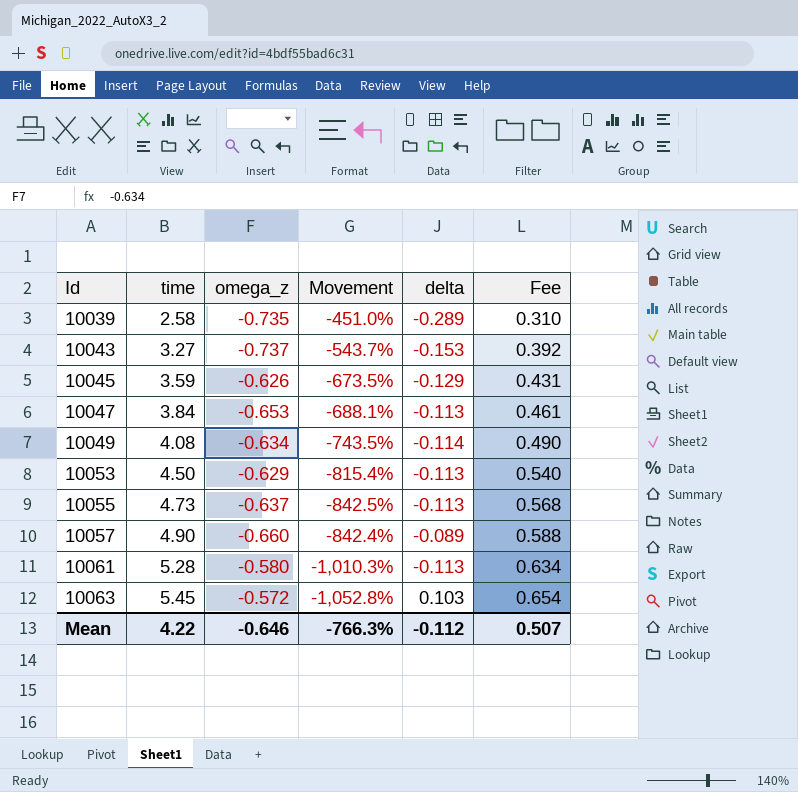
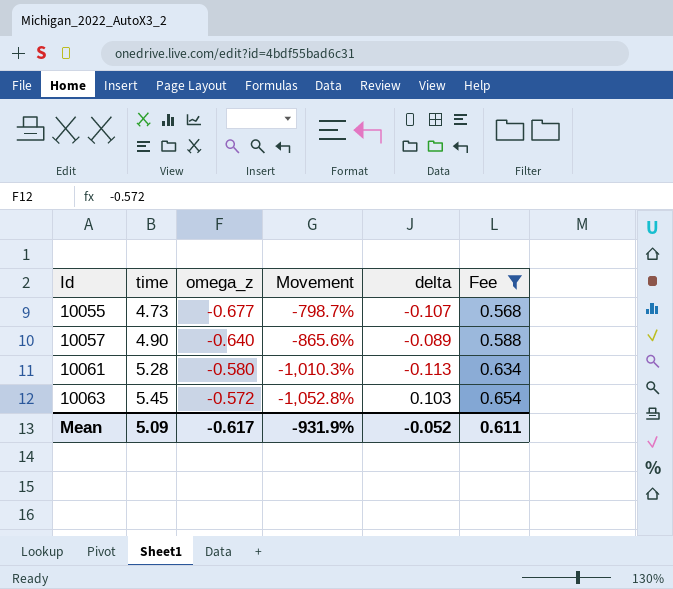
filter: none -> Fee >= 0.568
10055 | omega_z: -0.637 -> -0.677
10055 | Movement: -842.5% -> -798.7%
10055 | delta: -0.113 -> -0.107
10057 | omega_z: -0.660 -> -0.640
10057 | Movement: -842.4% -> -865.6%
Mean | time: 4.22 -> 5.09
Mean | omega_z: -0.646 -> -0.617
Mean | Movement: -766.3% -> -931.9%
Mean | delta: -0.112 -> -0.052
Mean | Fee: 0.507 -> 0.611

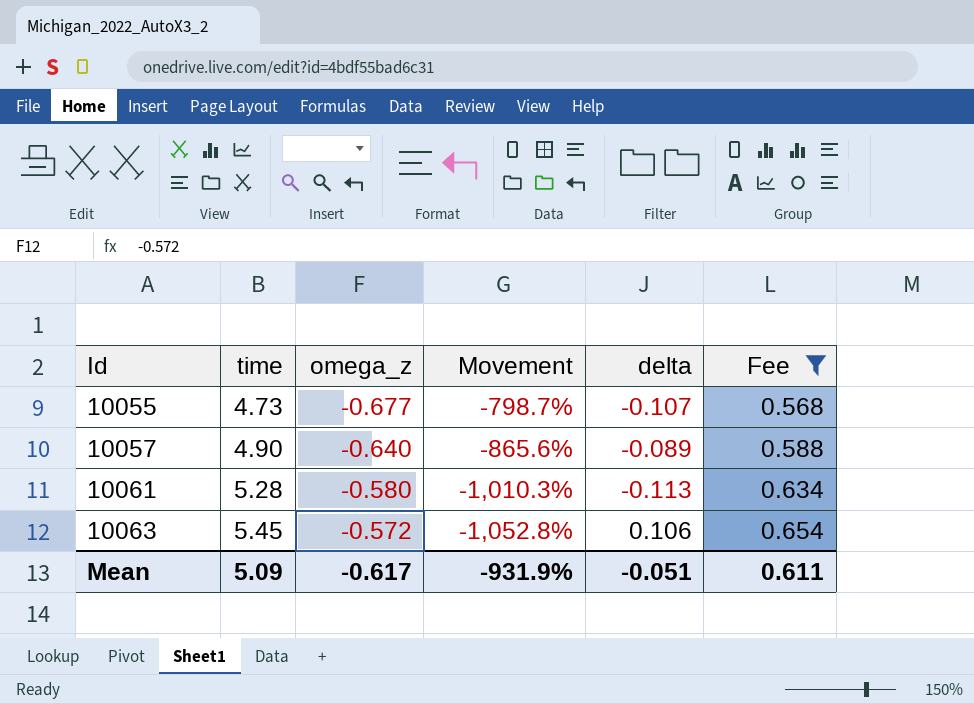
10063 | delta: 0.103 -> 0.106
Mean | delta: -0.052 -> -0.051

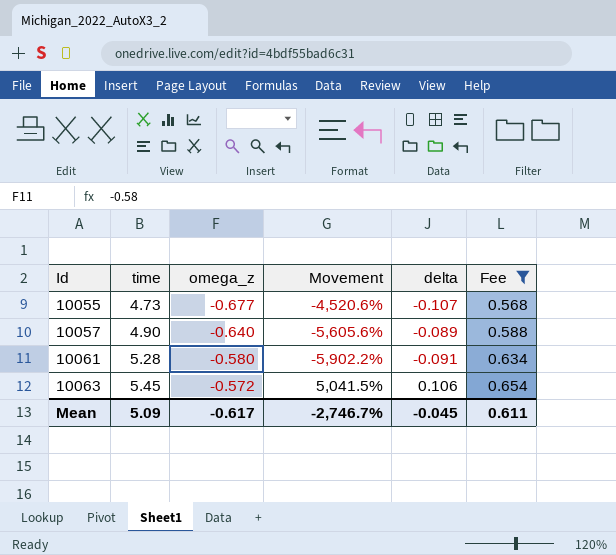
column Movement | formula: ([time] - [omega_z]) / [omega_z] -> ([time] - [delta]) / [delta]
10061 | delta: -0.113 -> -0.091
Mean | Movement: -931.9% -> -2,746.7%
Mean | delta: -0.051 -> -0.045

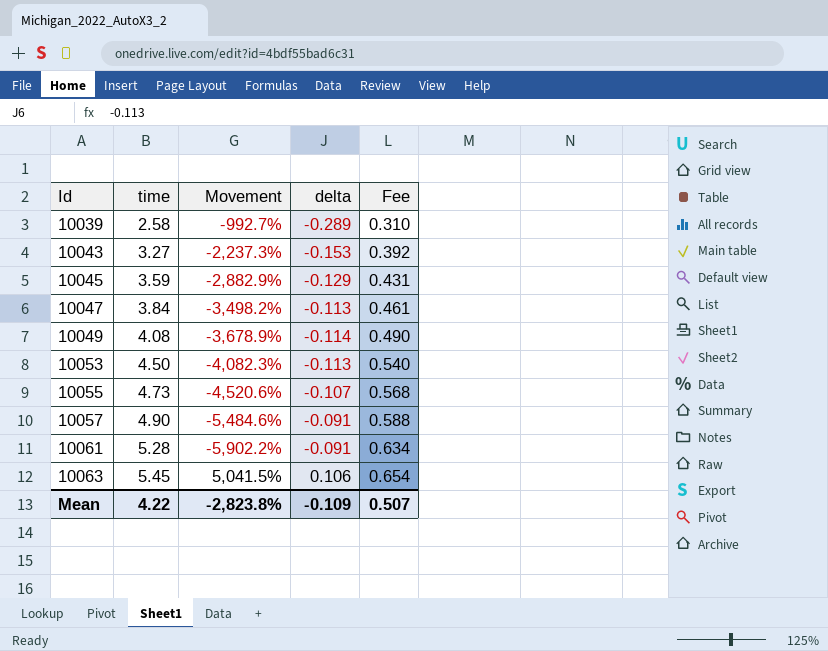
filter: Fee >= 0.568 -> none
column omega_z | position: 3 -> none
10057 | Movement: -5,605.6% -> -5,484.6%
10057 | delta: -0.089 -> -0.091
Mean | time: 5.09 -> 4.22
Mean | Movement: -2,746.7% -> -2,823.8%
Mean | delta: -0.045 -> -0.109
Mean | Fee: 0.611 -> 0.507

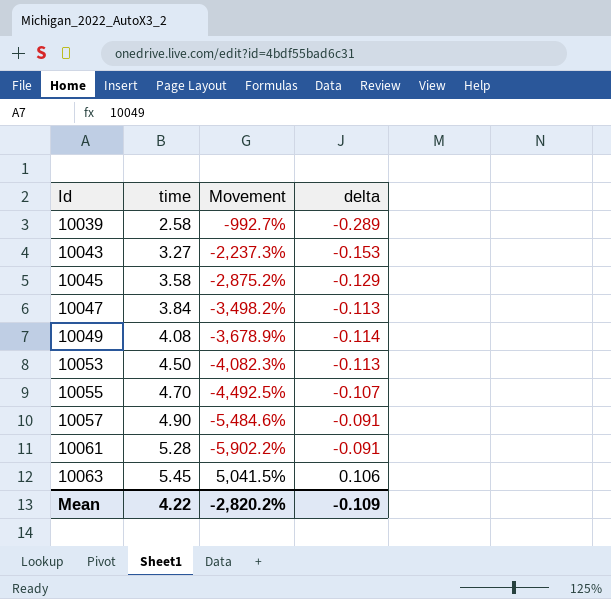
column Fee | formula: [time] * 0.12 -> none
10045 | time: 3.59 -> 3.58
10045 | Movement: -2,882.9% -> -2,875.2%
10055 | time: 4.73 -> 4.70
10055 | Movement: -4,520.6% -> -4,492.5%
Mean | Movement: -2,823.8% -> -2,820.2%

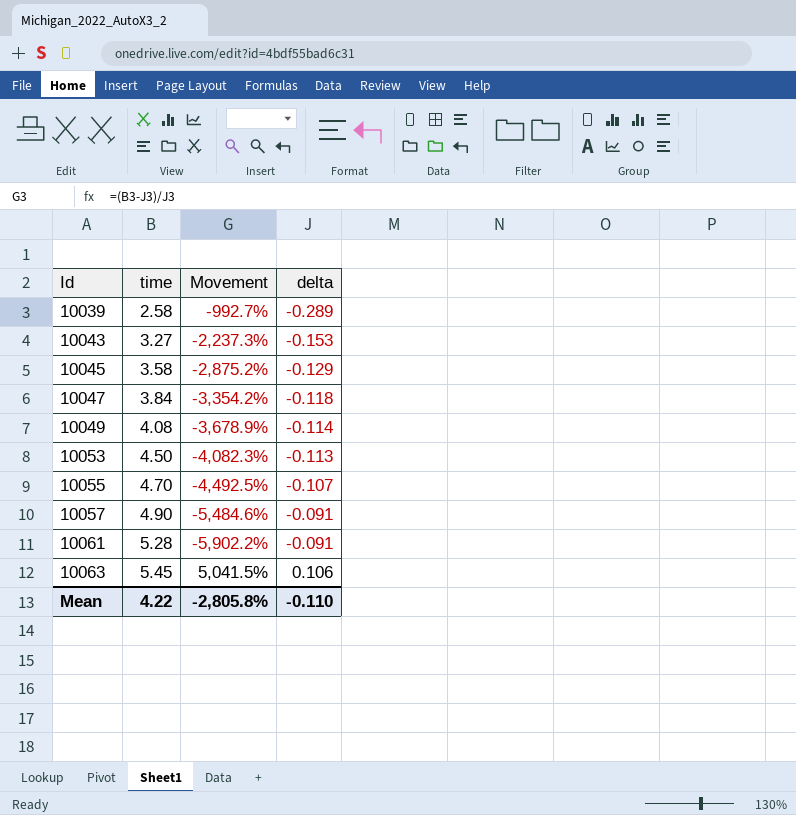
10047 | Movement: -3,498.2% -> -3,354.2%
10047 | delta: -0.113 -> -0.118
Mean | Movement: -2,820.2% -> -2,805.8%
Mean | delta: -0.109 -> -0.110

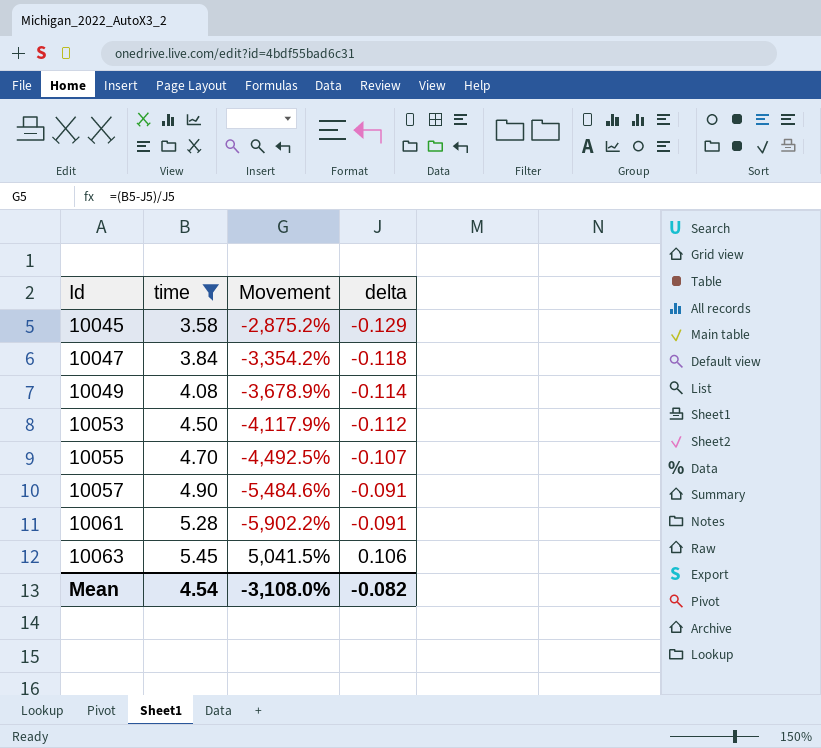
filter: none -> time >= 3.58
10053 | Movement: -4,082.3% -> -4,117.9%
10053 | delta: -0.113 -> -0.112
Mean | time: 4.22 -> 4.54
Mean | Movement: -2,805.8% -> -3,108.0%
Mean | delta: -0.110 -> -0.082

